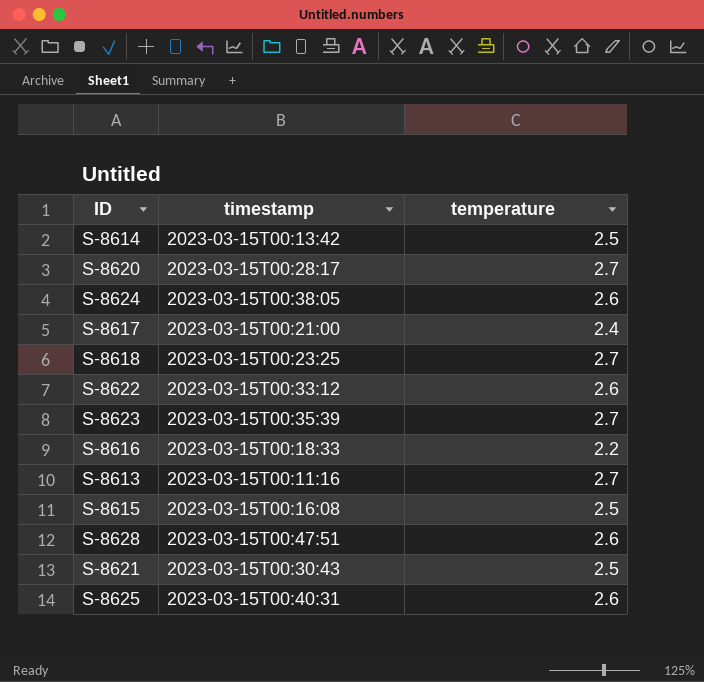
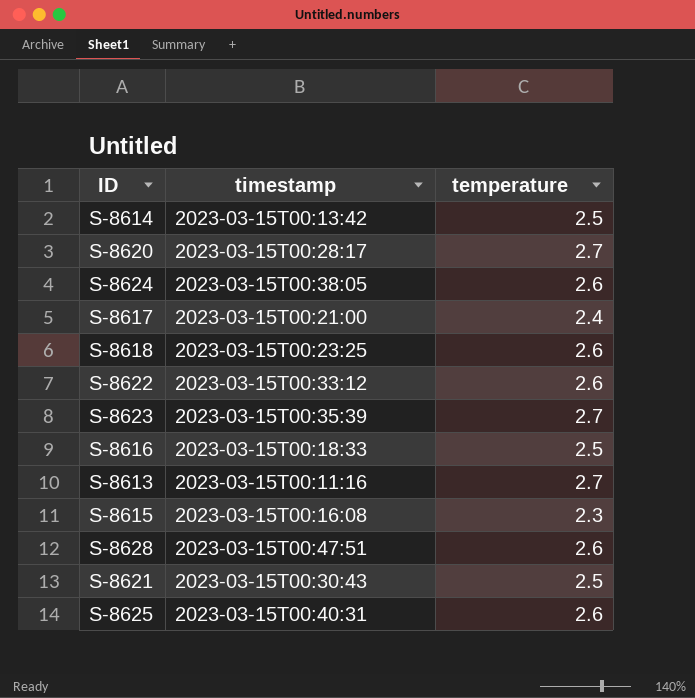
S-8618 | temperature: 2.7 -> 2.6
S-8616 | temperature: 2.2 -> 2.5
S-8615 | temperature: 2.5 -> 2.3

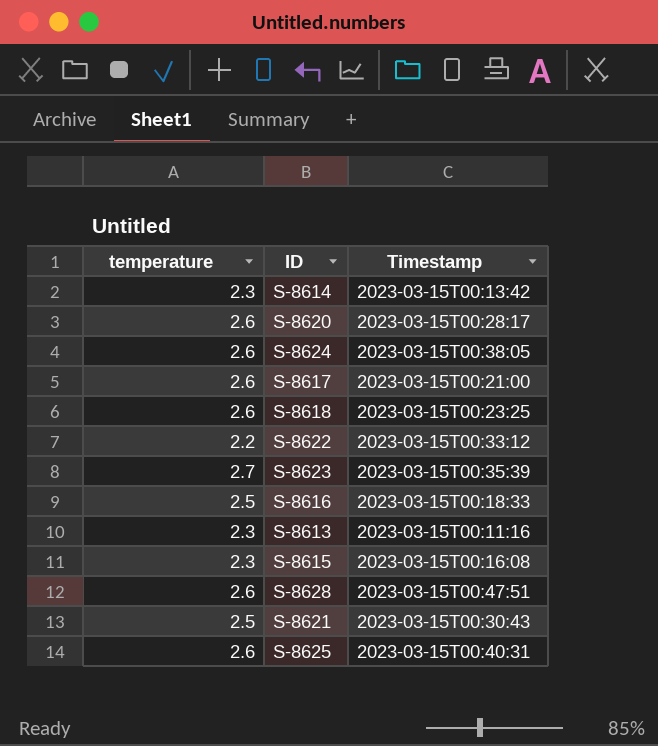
column temperature | position: 3 -> 1
column name: timestamp -> Timestamp
S-8614 | temperature: 2.5 -> 2.3
S-8620 | temperature: 2.7 -> 2.6
S-8617 | temperature: 2.4 -> 2.6
S-8622 | temperature: 2.6 -> 2.2
S-8613 | temperature: 2.7 -> 2.3

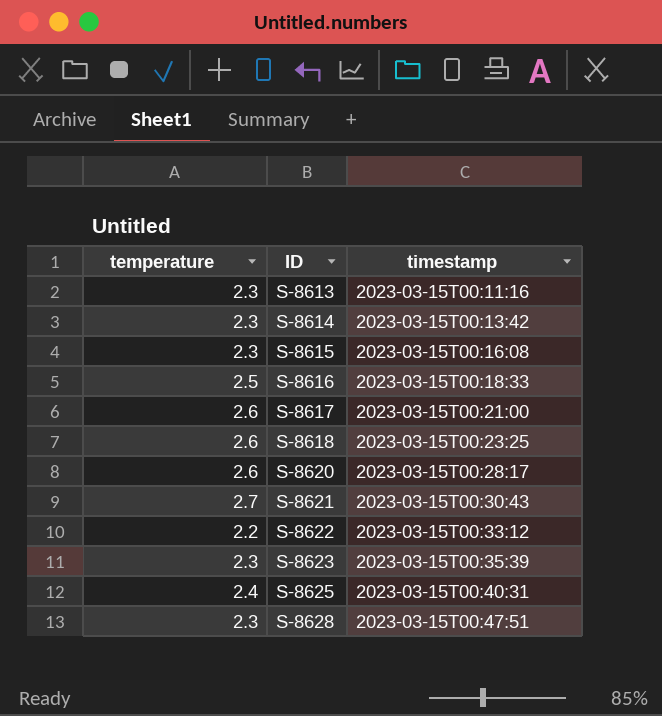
row order: none -> ID ascending
column name: Timestamp -> timestamp
row S-8624: 2.6 | 2023-03-15T00:38:05 -> none
S-8621 | temperature: 2.5 -> 2.7
S-8623 | temperature: 2.7 -> 2.3
S-8625 | temperature: 2.6 -> 2.4
S-8628 | temperature: 2.6 -> 2.3

